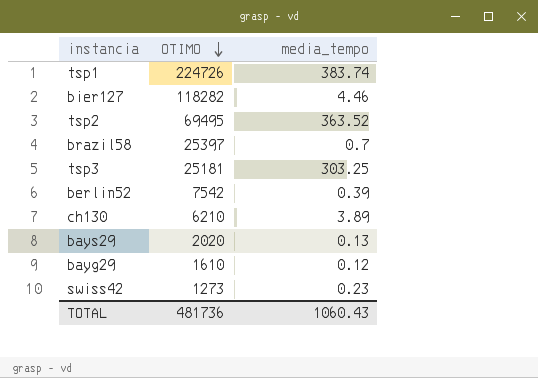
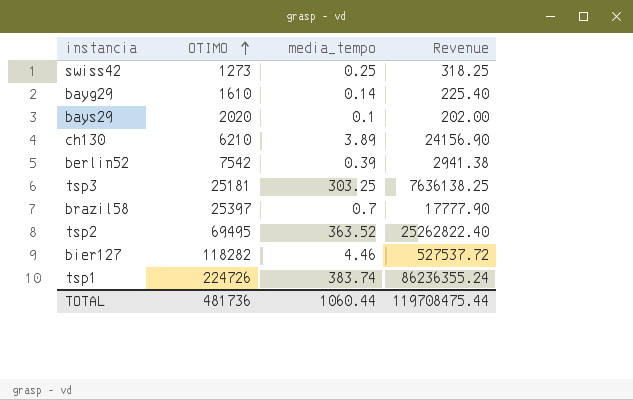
row order: OTIMO descending -> OTIMO ascending
column Revenue | formula: none -> [OTIMO] * [media_tempo]
swiss42 | media_tempo: 0.23 -> 0.25
bayg29 | media_tempo: 0.12 -> 0.14
bays29 | media_tempo: 0.13 -> 0.1
TOTAL | media_tempo: 1060.43 -> 1060.44

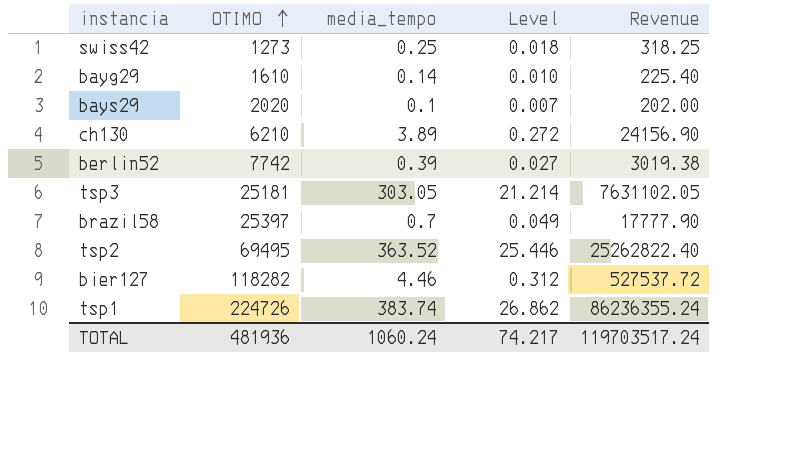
column Level | formula: none -> [media_tempo] * 0.07
berlin52 | OTIMO: 7542 -> 7742
berlin52 | Revenue: 2941.38 -> 3019.38
tsp3 | media_tempo: 303.25 -> 303.05
tsp3 | Revenue: 7636138.25 -> 7631102.05
TOTAL | OTIMO: 481736 -> 481936
TOTAL | media_tempo: 1060.44 -> 1060.24
TOTAL | Revenue: 119708475.44 -> 119703517.24

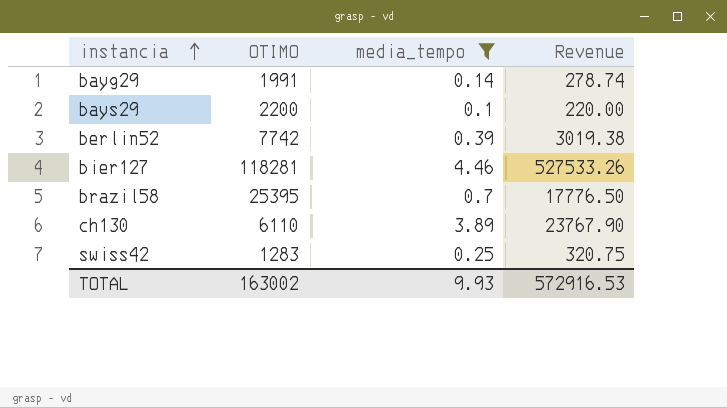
filter: none -> media_tempo <= 4.46
row order: OTIMO ascending -> instancia ascending
column Level | formula: [media_tempo] * 0.07 -> none
bayg29 | OTIMO: 1610 -> 1991
bayg29 | Revenue: 225.40 -> 278.74
bays29 | OTIMO: 2020 -> 2200
bays29 | Revenue: 202.00 -> 220.00
bier127 | OTIMO: 118282 -> 118281
bier127 | Revenue: 527537.72 -> 527533.26
brazil58 | OTIMO: 25397 -> 25395
brazil58 | Revenue: 17777.90 -> 17776.50
ch130 | OTIMO: 6210 -> 6110
ch130 | Revenue: 24156.90 -> 23767.90
swiss42 | OTIMO: 1273 -> 1283
swiss42 | Revenue: 318.25 -> 320.75
TOTAL | OTIMO: 481936 -> 163002
TOTAL | media_tempo: 1060.24 -> 9.93
TOTAL | Revenue: 119703517.24 -> 572916.53

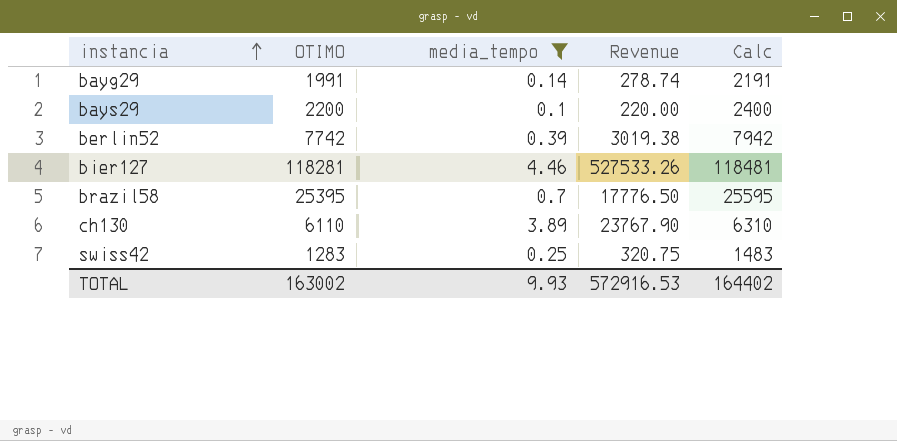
column Calc | formula: none -> [OTIMO] + 200

